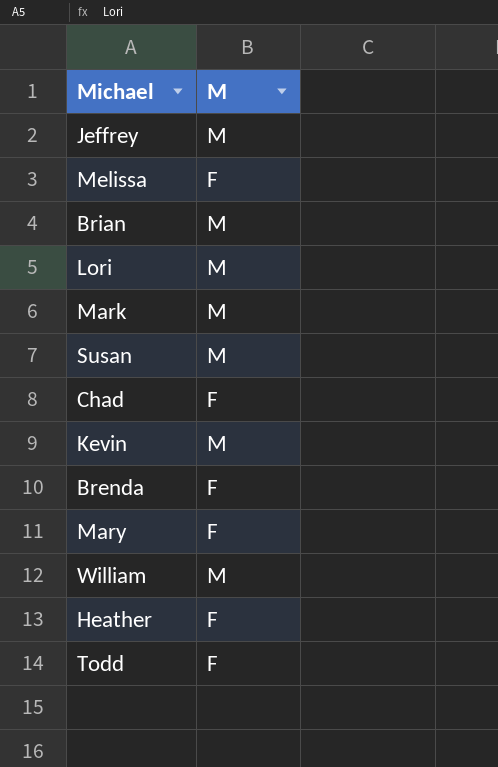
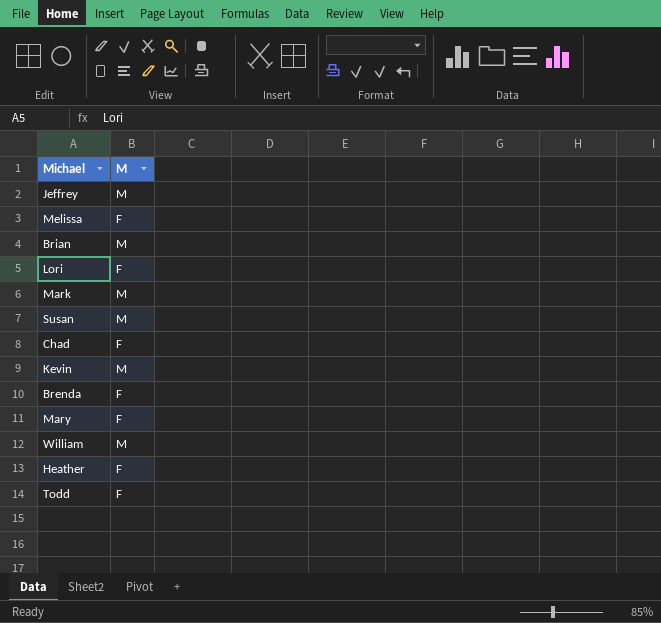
Lori | M: M -> F

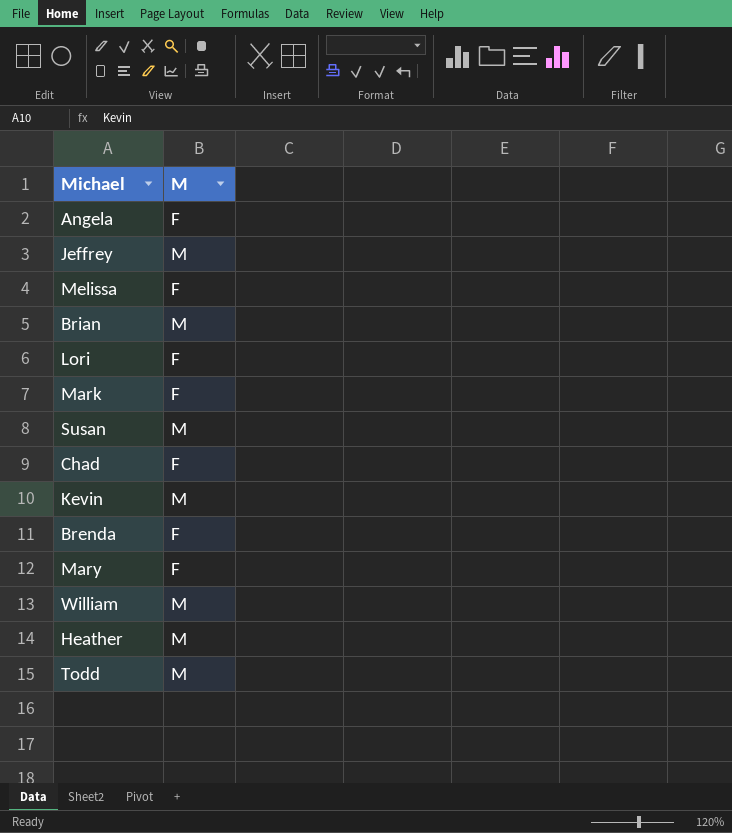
row Angela: none -> F
Mark | M: M -> F
Heather | M: F -> M
Todd | M: F -> M

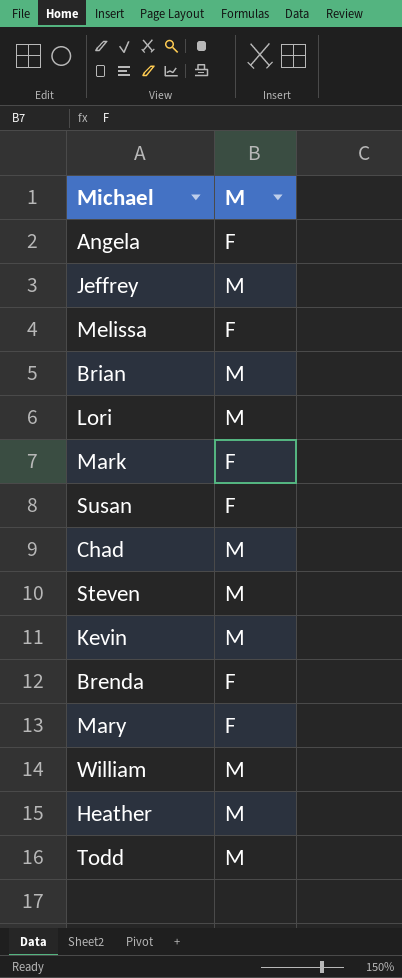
Lori | M: F -> M
Susan | M: M -> F
Chad | M: F -> M
row Steven: none -> M

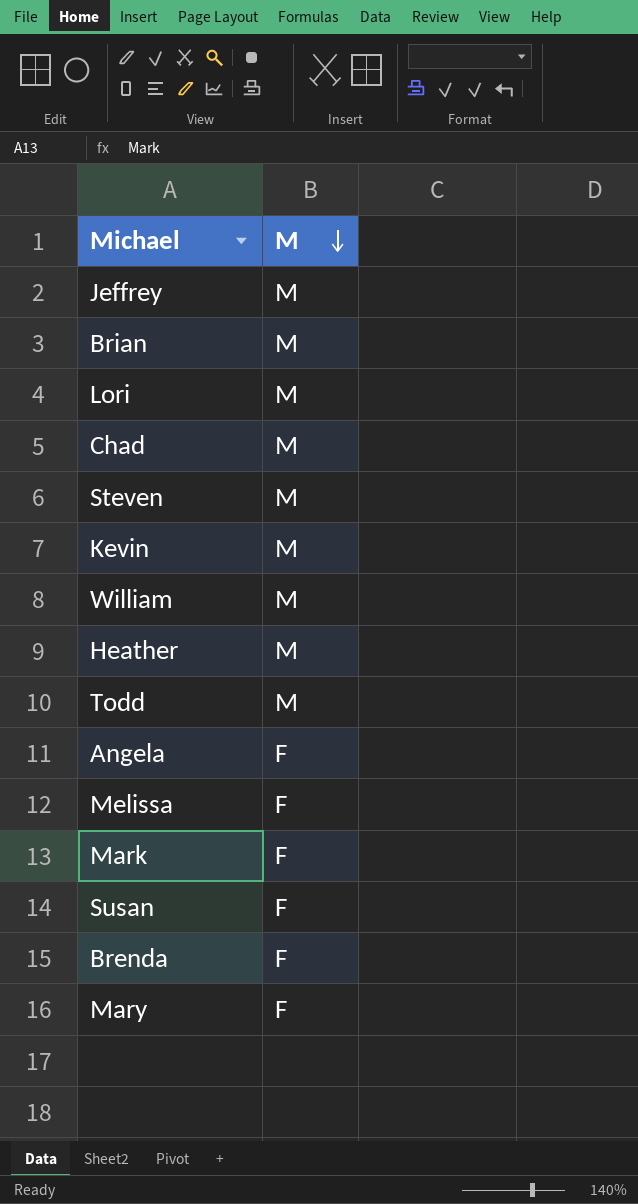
row order: none -> M descending

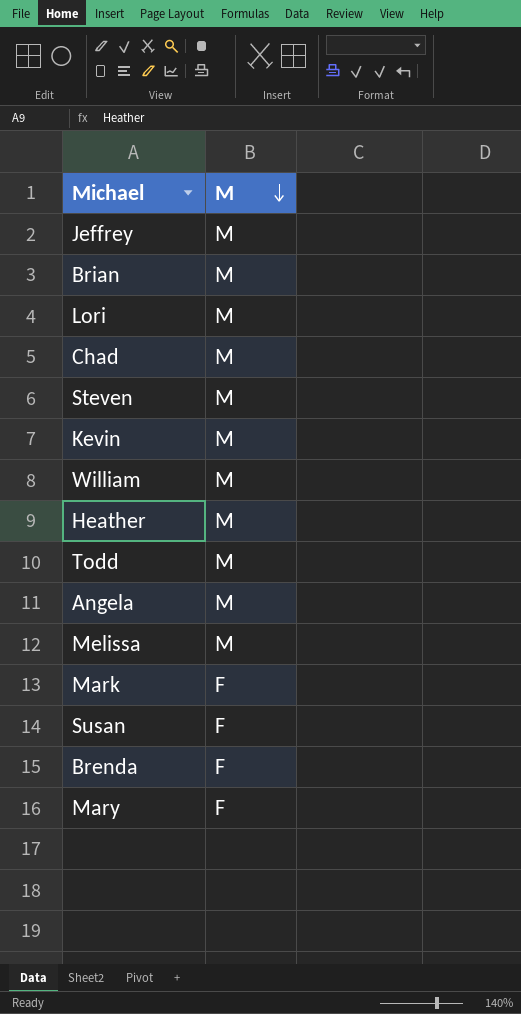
Angela | M: F -> M
Melissa | M: F -> M

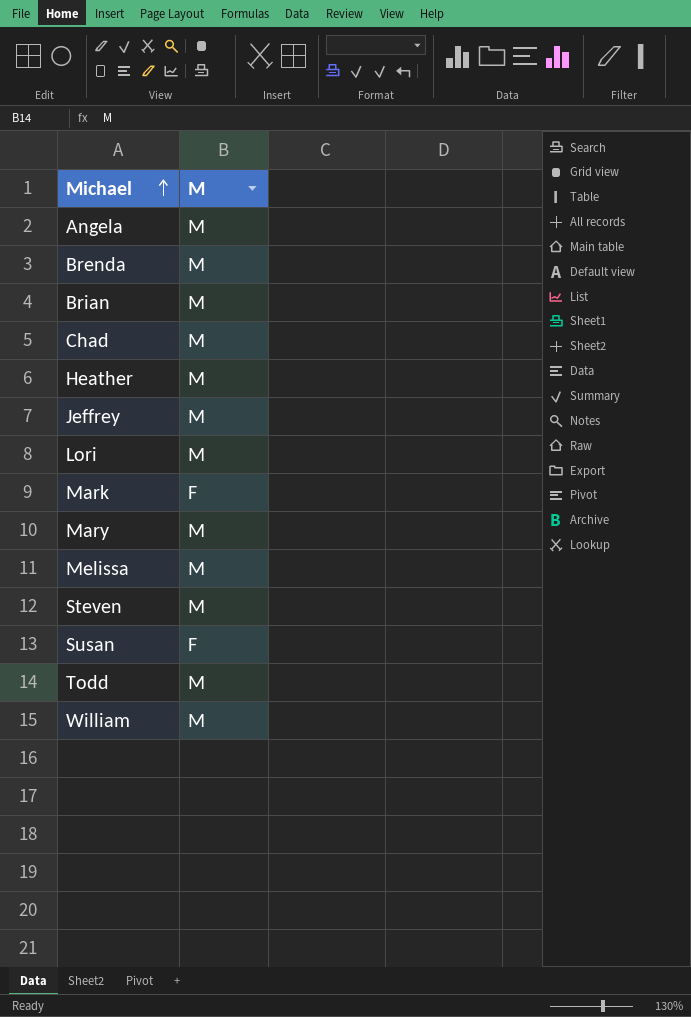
row order: M descending -> Michael ascending
row Kevin: M -> none
Brenda | M: F -> M
Mary | M: F -> M

